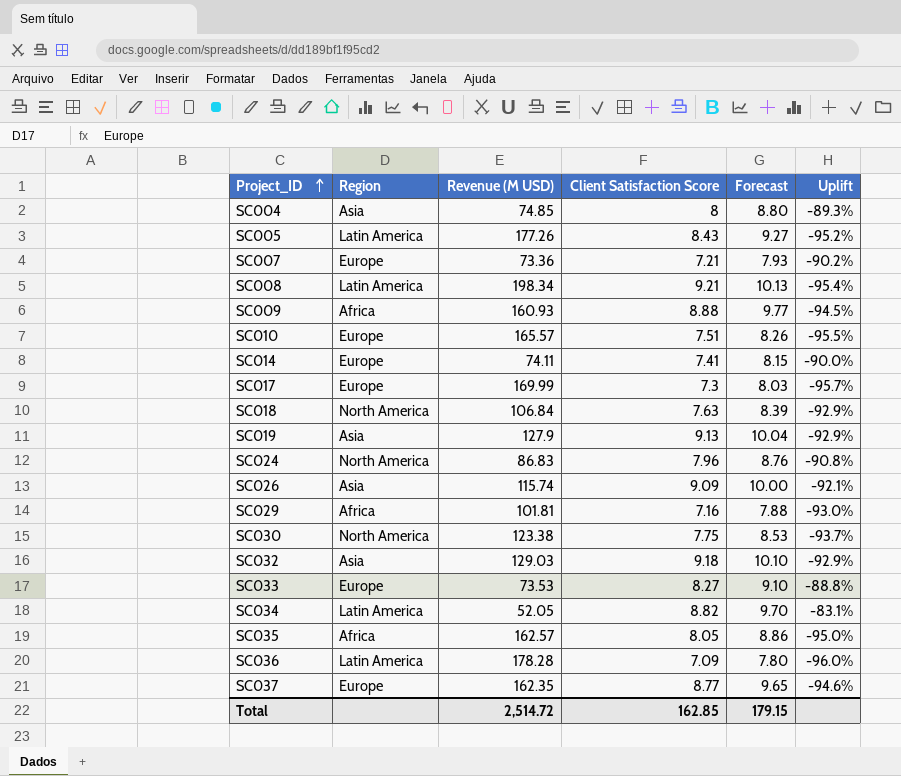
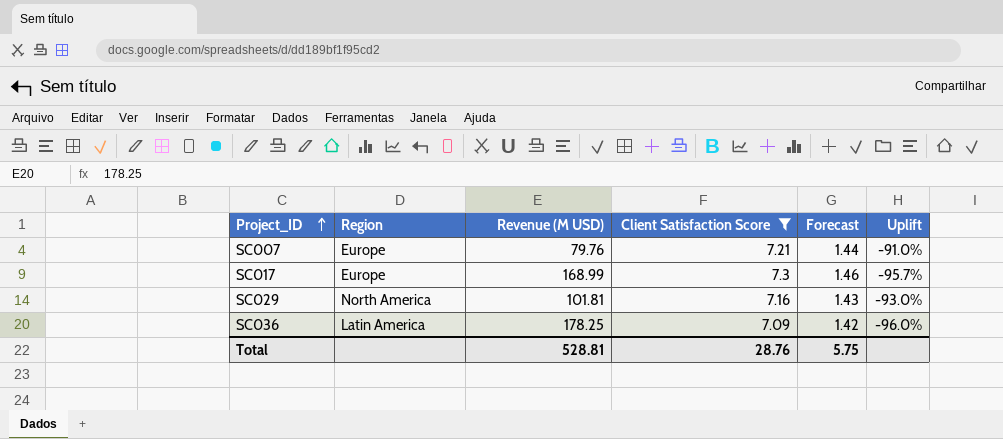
filter: none -> Client Satisfaction Score <= 7.3
column Forecast | formula: [Client Satisfaction Score] * 1.1 -> [Client Satisfaction Score] * 0.2
SC007 | Revenue (M USD): 73.36 -> 79.76
SC007 | Uplift: -90.2% -> -91.0%
SC017 | Revenue (M USD): 169.99 -> 168.99
SC029 | Region: Africa -> North America
SC036 | Revenue (M USD): 178.28 -> 178.25
Total | Revenue (M USD): 2,514.72 -> 528.81
Total | Client Satisfaction Score: 162.85 -> 28.76
Total | Forecast: 179.15 -> 5.75

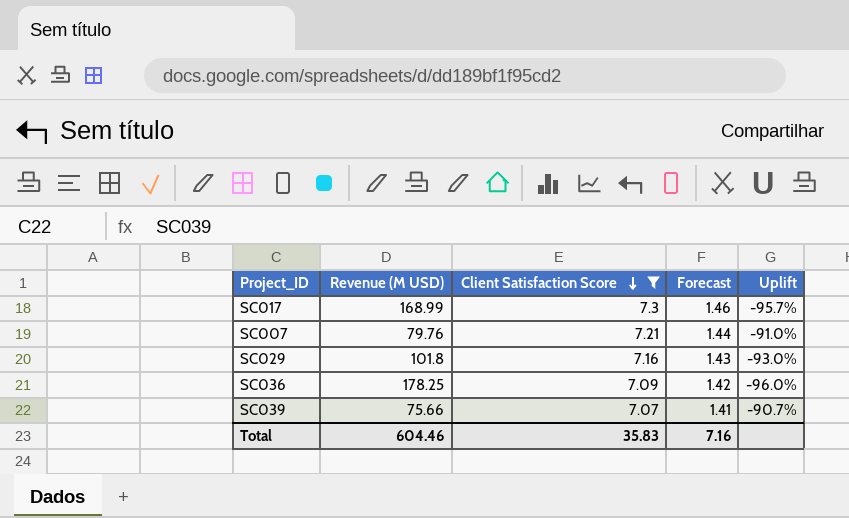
row order: Project_ID ascending -> Client Satisfaction Score descending
column Region | position: 2 -> none
SC029 | Revenue (M USD): 101.81 -> 101.8
row SC039: none -> 75.66 | 7.07 | 1.41 | -90.7%
Total | Revenue (M USD): 528.81 -> 604.46
Total | Client Satisfaction Score: 28.76 -> 35.83
Total | Forecast: 5.75 -> 7.16

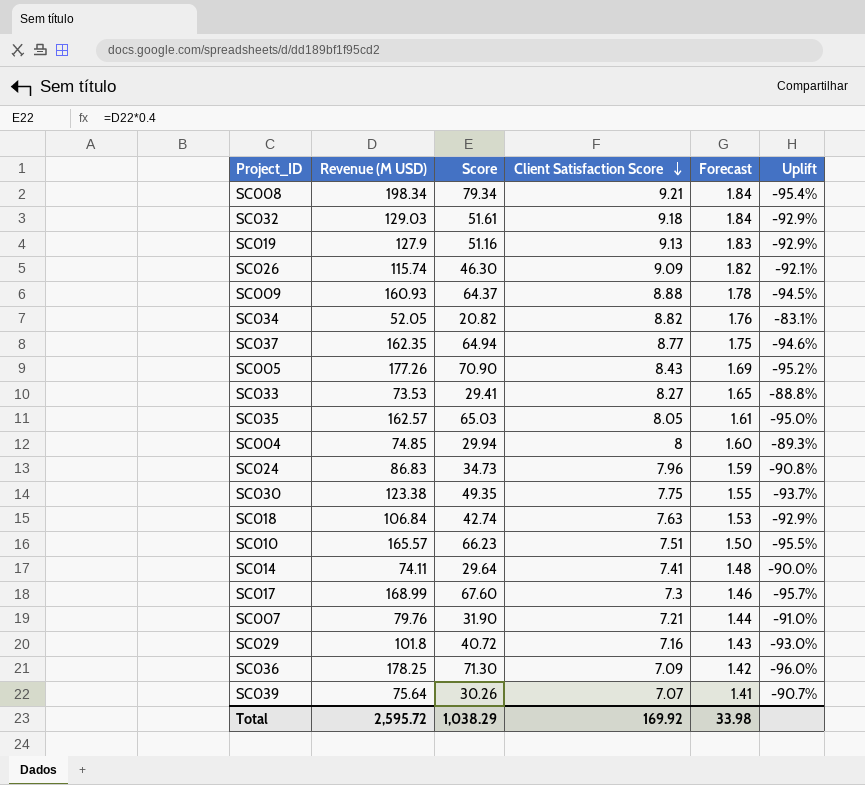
filter: Client Satisfaction Score <= 7.3 -> none
column Score | formula: none -> [Revenue (M USD)] * 0.4
SC039 | Revenue (M USD): 75.66 -> 75.64
Total | Revenue (M USD): 604.46 -> 2,595.72
Total | Client Satisfaction Score: 35.83 -> 169.92
Total | Forecast: 7.16 -> 33.98

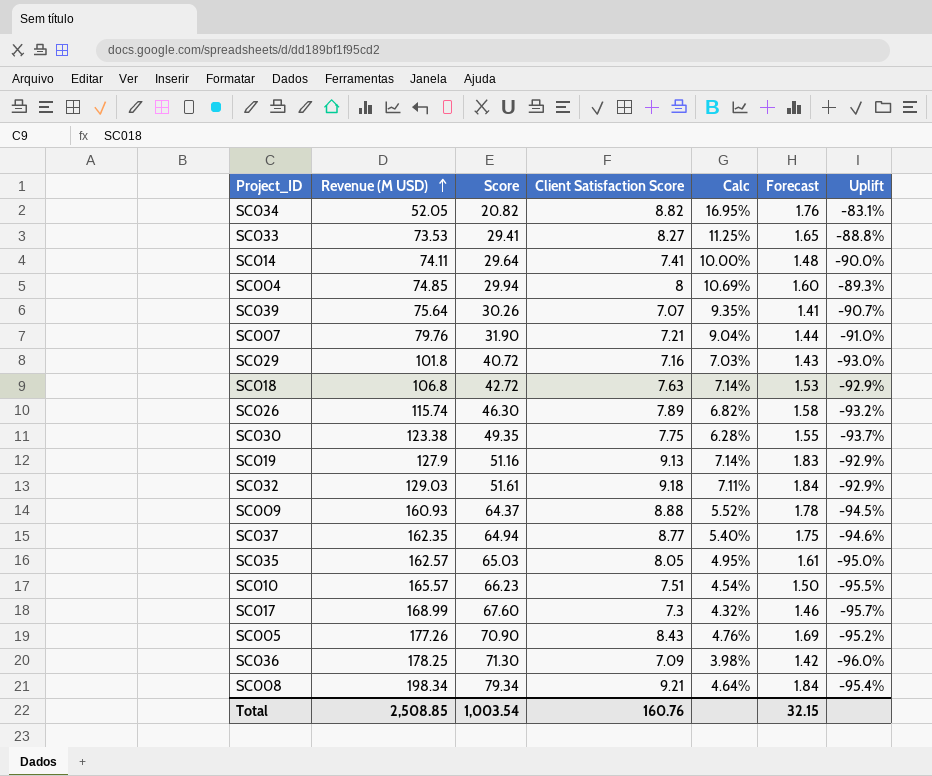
row order: Client Satisfaction Score descending -> Revenue (M USD) ascending
column Calc | formula: none -> [Client Satisfaction Score] / [Revenue (M USD)]
row SC024: 86.83 | 34.73 | 7.96 | 1.59 | -90.8% -> none
SC018 | Revenue (M USD): 106.84 -> 106.8
SC018 | Score: 42.74 -> 42.72
SC026 | Client Satisfaction Score: 9.09 -> 7.89
SC026 | Forecast: 1.82 -> 1.58
SC026 | Uplift: -92.1% -> -93.2%
Total | Revenue (M USD): 2,595.72 -> 2,508.85
Total | Score: 1,038.29 -> 1,003.54
Total | Client Satisfaction Score: 169.92 -> 160.76
Total | Forecast: 33.98 -> 32.15

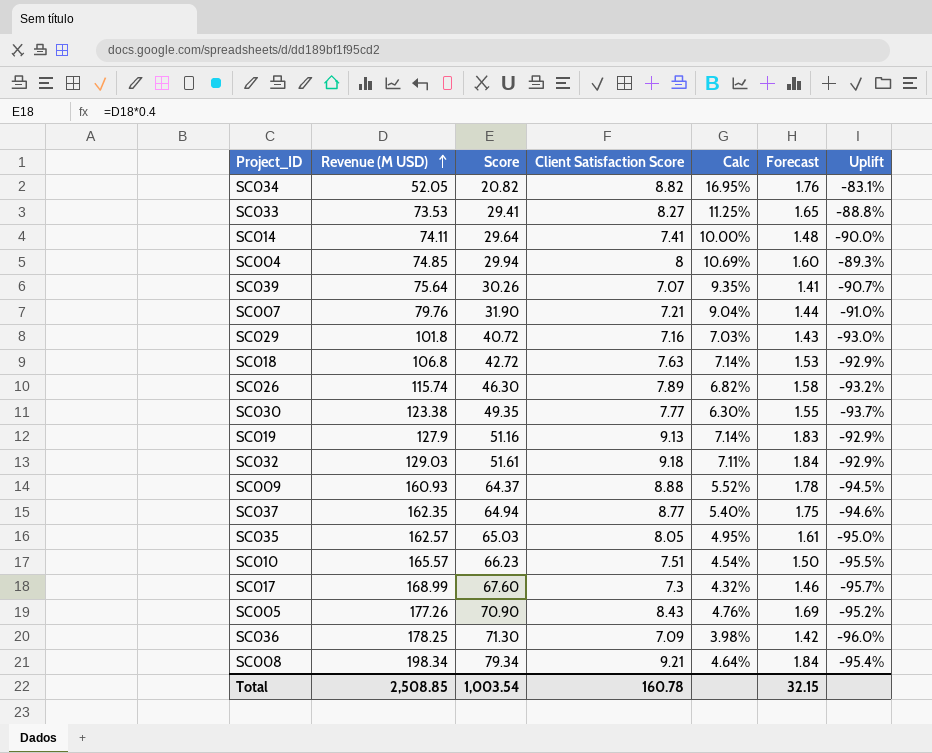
SC030 | Client Satisfaction Score: 7.75 -> 7.77
SC030 | Calc: 6.28% -> 6.30%
Total | Client Satisfaction Score: 160.76 -> 160.78

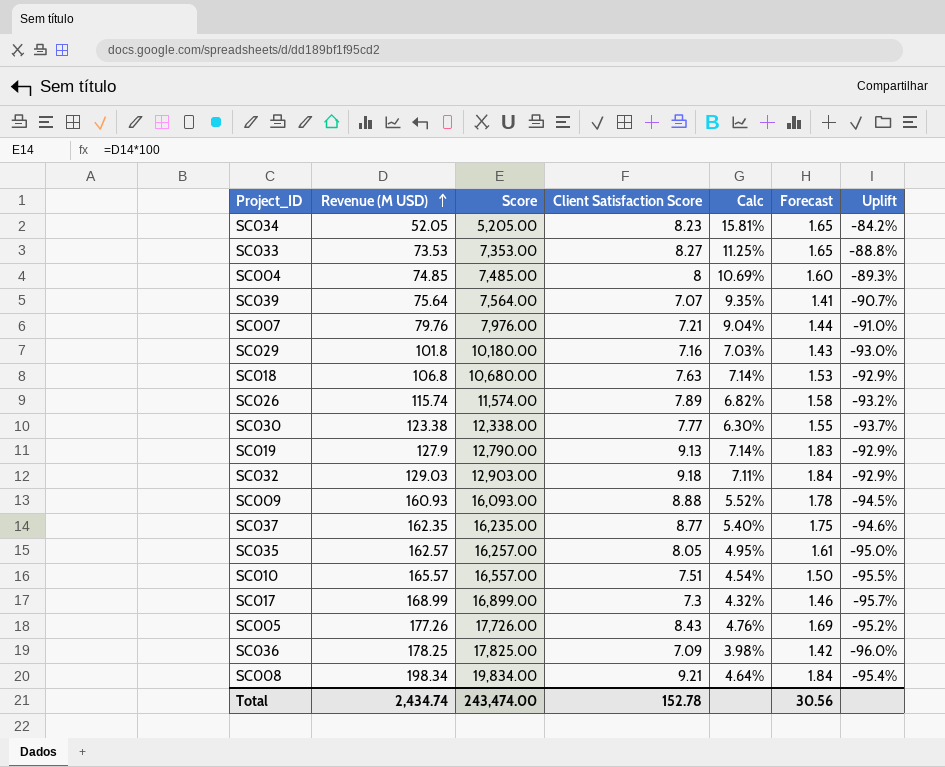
column Score | formula: [Revenue (M USD)] * 0.4 -> [Revenue (M USD)] * 100
row SC014: 74.11 | 29.64 | 7.41 | 10.00% | 1.48 | -90.0% -> none
SC034 | Client Satisfaction Score: 8.82 -> 8.23
SC034 | Calc: 16.95% -> 15.81%
SC034 | Forecast: 1.76 -> 1.65
SC034 | Uplift: -83.1% -> -84.2%
Total | Revenue (M USD): 2,508.85 -> 2,434.74
Total | Score: 1,003.54 -> 243,474.00
Total | Client Satisfaction Score: 160.78 -> 152.78
Total | Forecast: 32.15 -> 30.56

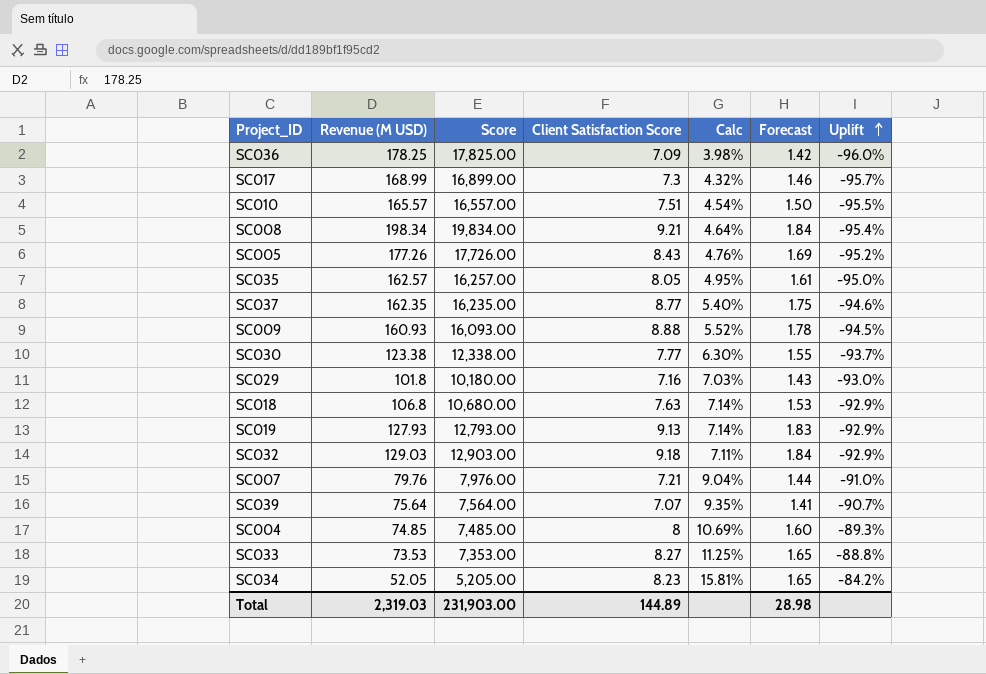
row order: Revenue (M USD) ascending -> Uplift ascending
row SC026: 115.74 | 11,574.00 | 7.89 | 6.82% | 1.58 | -93.2% -> none
SC019 | Revenue (M USD): 127.9 -> 127.93
SC019 | Score: 12,790.00 -> 12,793.00
Total | Revenue (M USD): 2,434.74 -> 2,319.03
Total | Score: 243,474.00 -> 231,903.00
Total | Client Satisfaction Score: 152.78 -> 144.89
Total | Forecast: 30.56 -> 28.98

